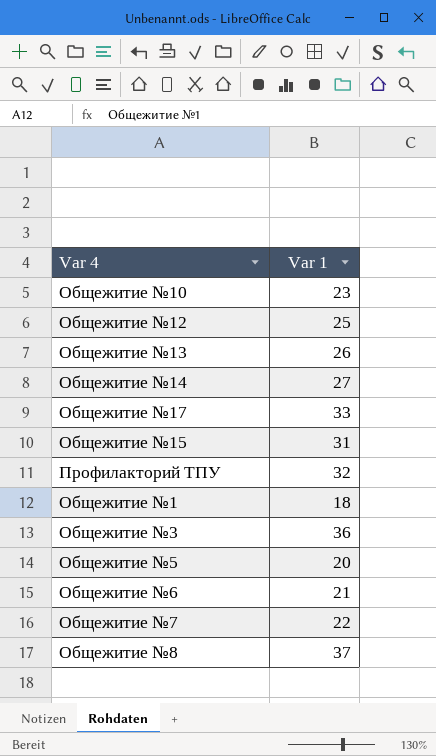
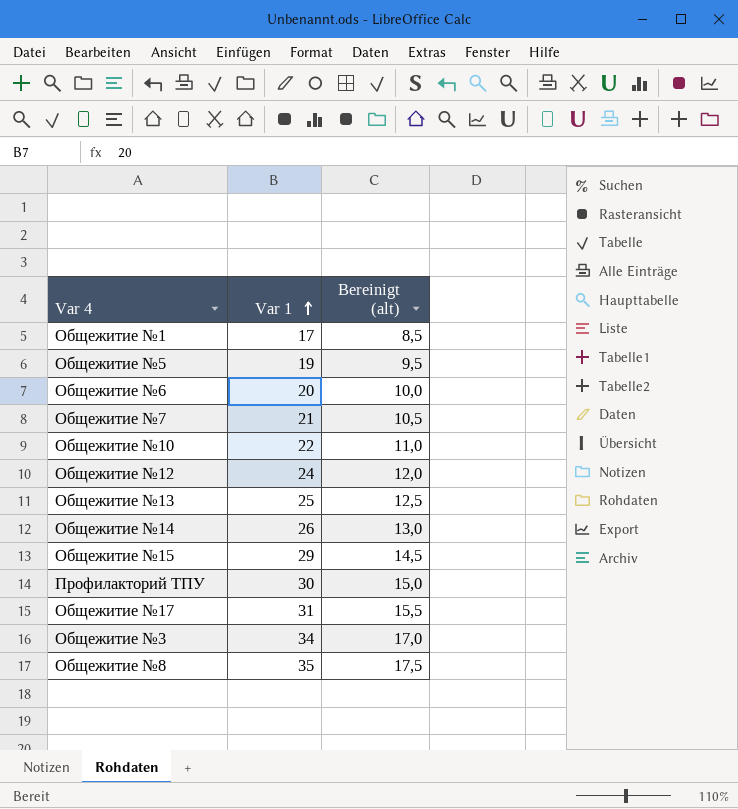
row order: none -> Var 1 ascending
column Bereinigt (alt) | formula: none -> [Var 1] * 0,5
Общежитие №1 | Var 1: 18 -> 17
Общежитие №5 | Var 1: 20 -> 19
Общежитие №6 | Var 1: 21 -> 20
Общежитие №7 | Var 1: 22 -> 21
Общежитие №10 | Var 1: 23 -> 22
Общежитие №12 | Var 1: 25 -> 24
Общежитие №13 | Var 1: 26 -> 25
Общежитие №14 | Var 1: 27 -> 26
Общежитие №15 | Var 1: 31 -> 29
Профилакторий ТПУ | Var 1: 32 -> 30
Общежитие №17 | Var 1: 33 -> 31
Общежитие №3 | Var 1: 36 -> 34
Общежитие №8 | Var 1: 37 -> 35

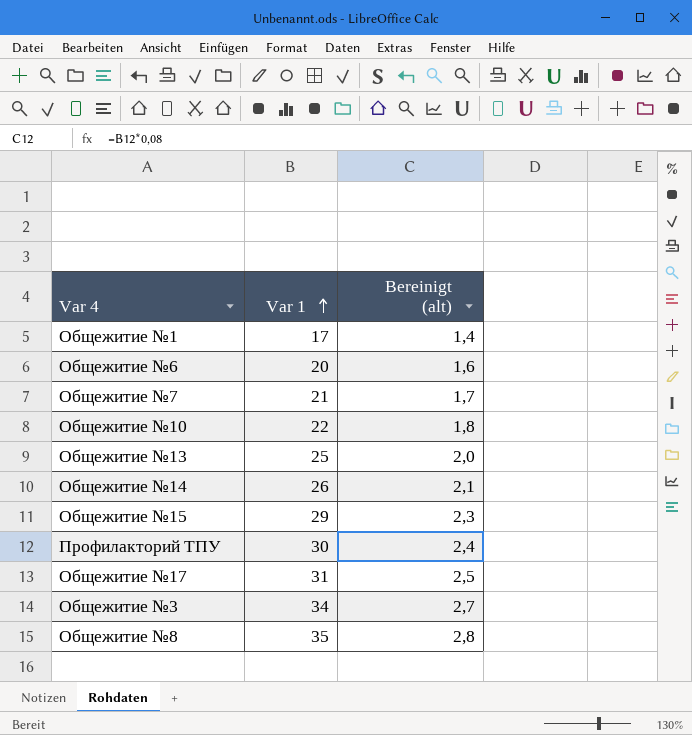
column Bereinigt (alt) | formula: [Var 1] * 0,5 -> [Var 1] * 0,08
row Общежитие №5: 19 | 9,5 -> none
row Общежитие №12: 24 | 12,0 -> none

